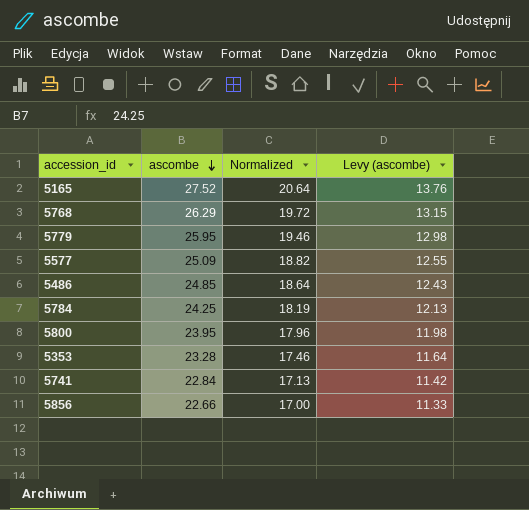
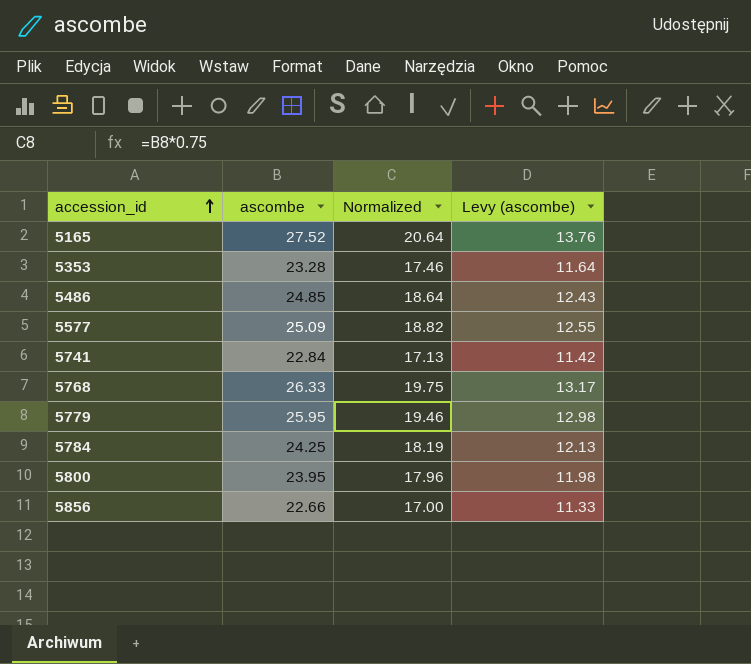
row order: ascombe descending -> accession_id ascending
5768 | ascombe: 26.29 -> 26.33
5768 | Normalized: 19.72 -> 19.75
5768 | Levy (ascombe): 13.15 -> 13.17

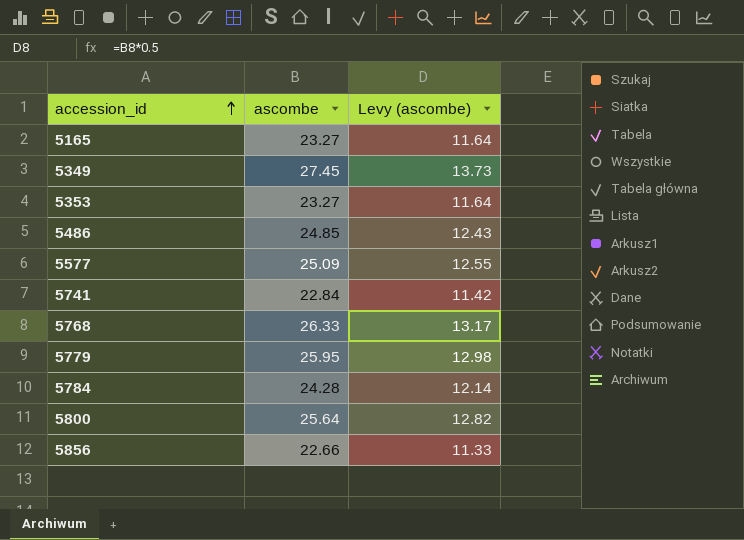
column Normalized | formula: [ascombe] * 0.75 -> none
5165 | ascombe: 27.52 -> 23.27
5165 | Levy (ascombe): 13.76 -> 11.64
row 5349: none -> 27.45 | 13.73
5353 | ascombe: 23.28 -> 23.27
5784 | ascombe: 24.25 -> 24.28
5784 | Levy (ascombe): 12.13 -> 12.14
5800 | ascombe: 23.95 -> 25.64
5800 | Levy (ascombe): 11.98 -> 12.82

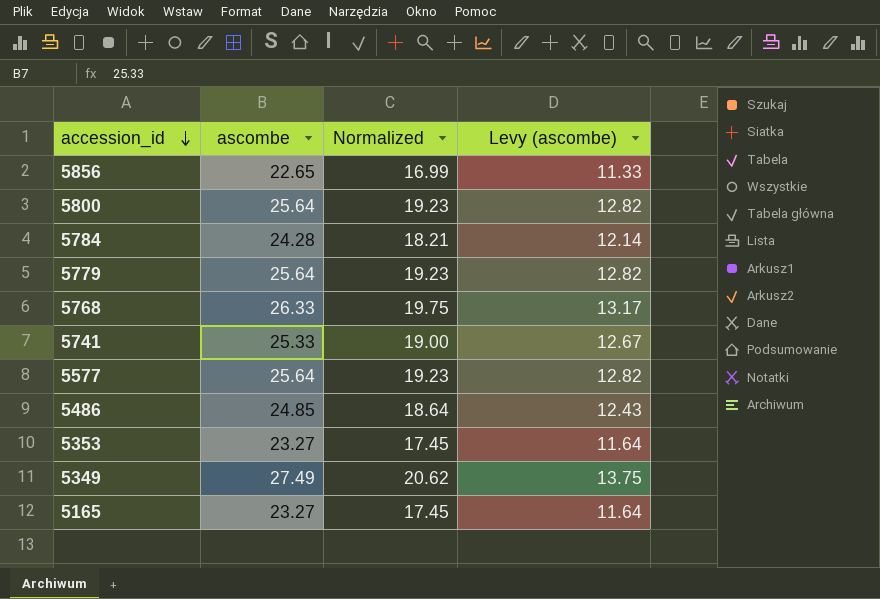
row order: accession_id ascending -> accession_id descending
column Normalized | formula: none -> [ascombe] * 0.75
5856 | ascombe: 22.66 -> 22.65
5779 | ascombe: 25.95 -> 25.64
5779 | Levy (ascombe): 12.98 -> 12.82
5741 | ascombe: 22.84 -> 25.33
5741 | Levy (ascombe): 11.42 -> 12.67
5577 | ascombe: 25.09 -> 25.64
5577 | Levy (ascombe): 12.55 -> 12.82
5349 | ascombe: 27.45 -> 27.49
5349 | Levy (ascombe): 13.73 -> 13.75

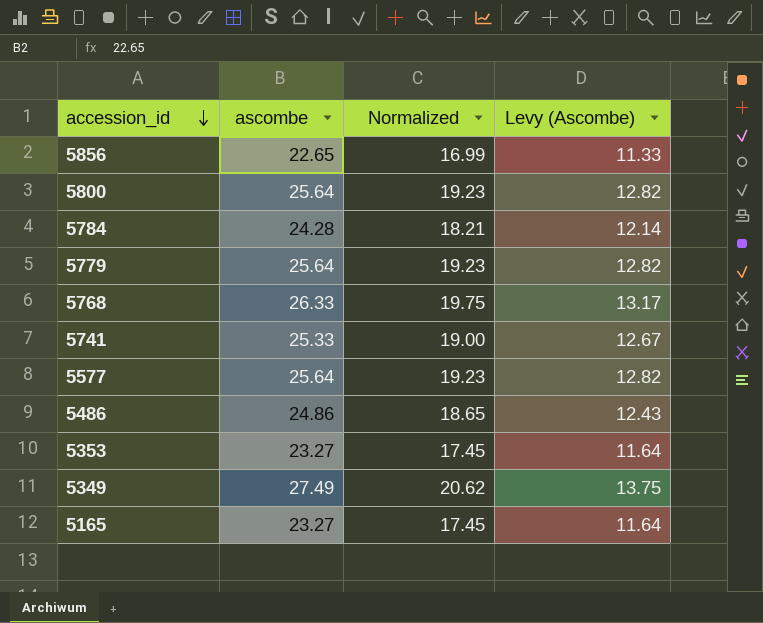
column name: Levy (ascombe) -> Levy (Ascombe)
5486 | ascombe: 24.85 -> 24.86
5486 | Normalized: 18.64 -> 18.65

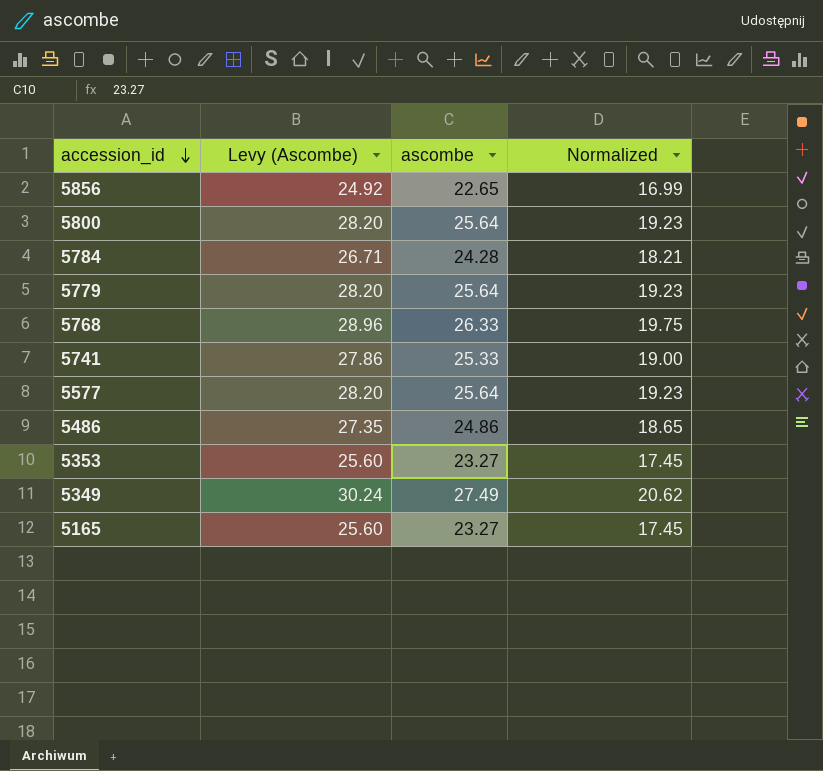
column Levy (Ascombe) | formula: [ascombe] * 0.5 -> [ascombe] * 1.1
column Levy (Ascombe) | position: 4 -> 2

